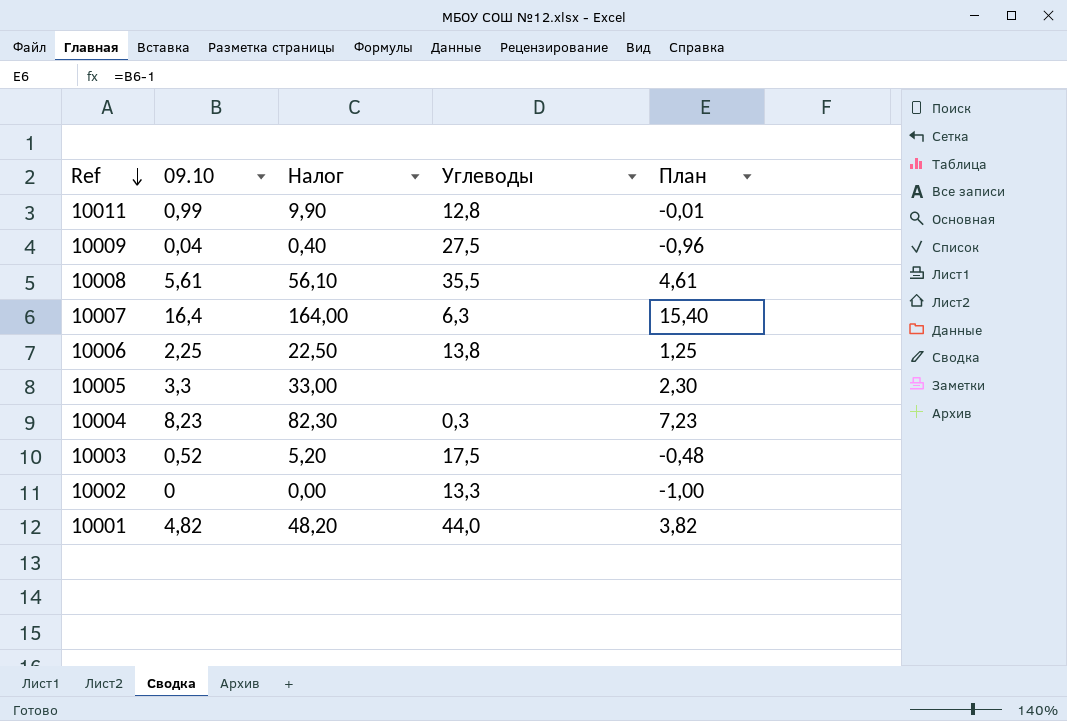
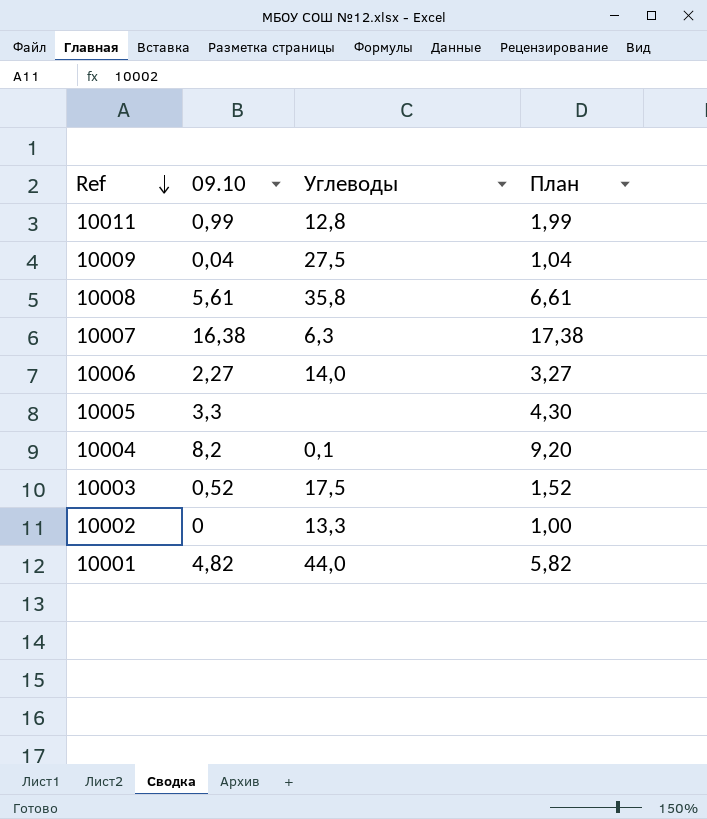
column Налог | formula: [09.10] * 10 -> none
column План | formula: [09.10] - 1 -> [09.10] + 1
10008 | Углеводы: 35,5 -> 35,8
10007 | 09.10: 16,4 -> 16,38
10006 | 09.10: 2,25 -> 2,27
10006 | Углеводы: 13,8 -> 14,0
10004 | 09.10: 8,23 -> 8,2
10004 | Углеводы: 0,3 -> 0,1

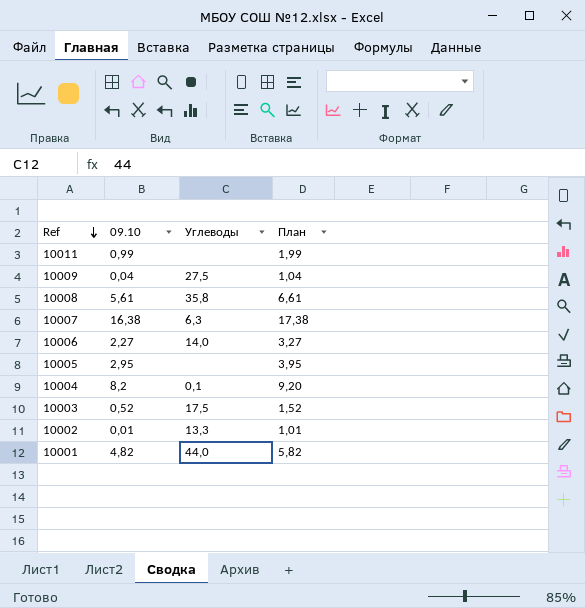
10011 | Углеводы: 12,8 -> none
10005 | 09.10: 3,3 -> 2,95
10005 | План: 4,30 -> 3,95
10002 | 09.10: 0 -> 0,01
10002 | План: 1,00 -> 1,01

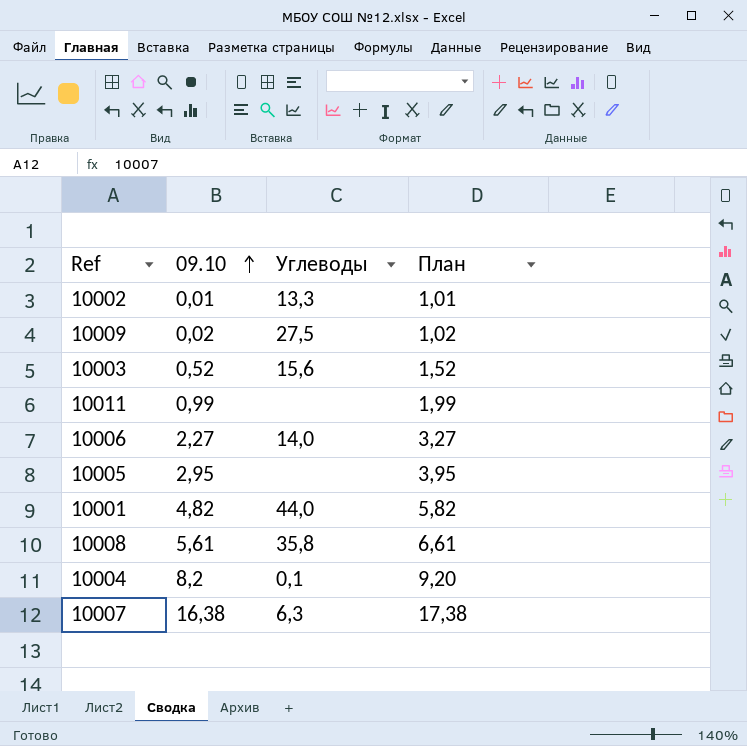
row order: Ref descending -> 09.10 ascending
10009 | 09.10: 0,04 -> 0,02
10009 | План: 1,04 -> 1,02
10003 | Углеводы: 17,5 -> 15,6

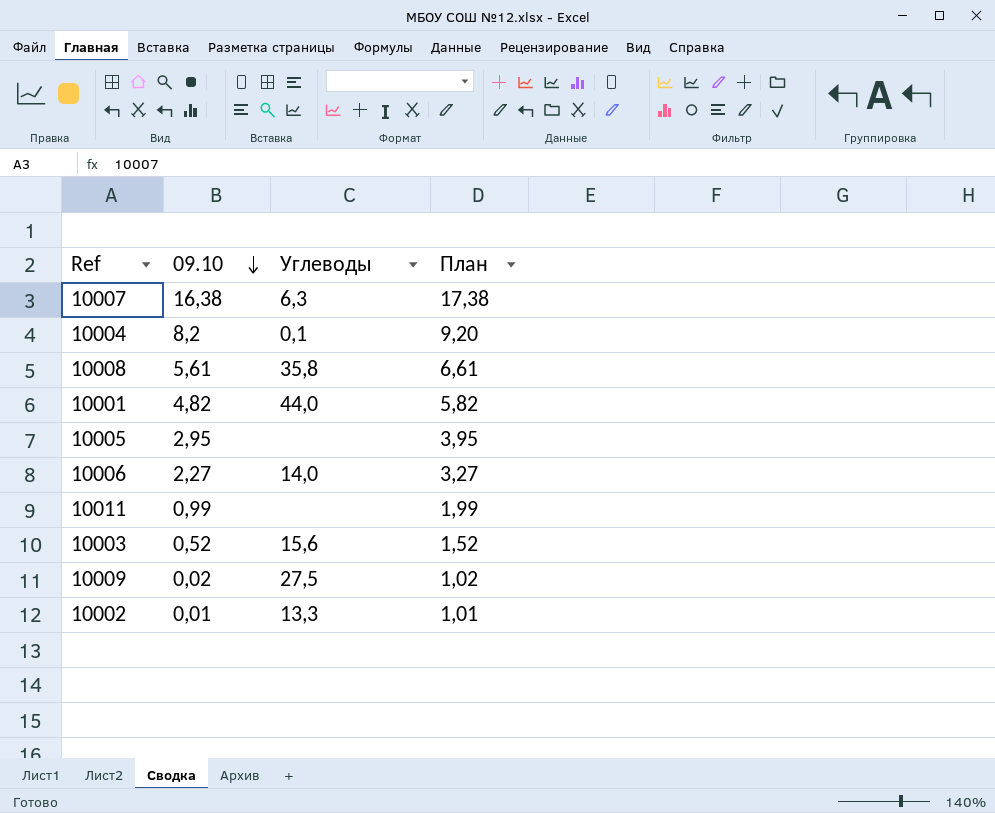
row order: 09.10 ascending -> 09.10 descending

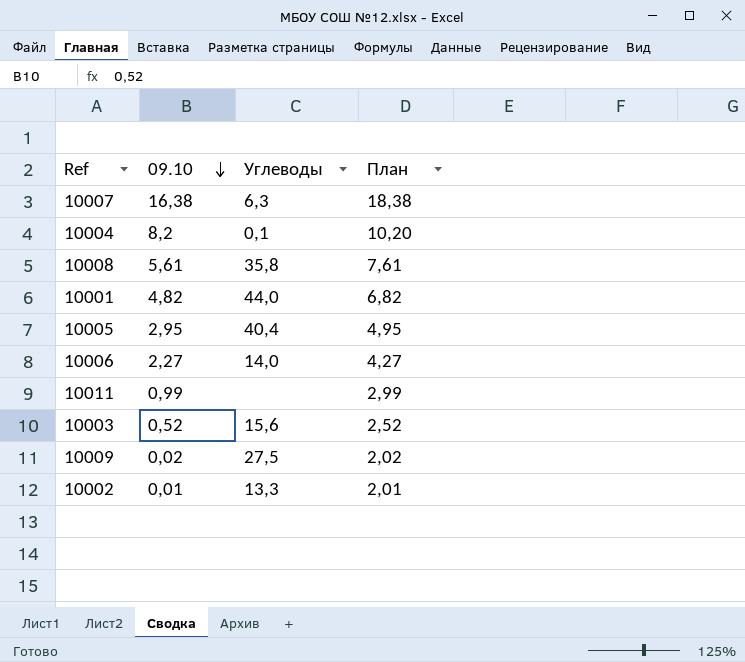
column План | formula: [09.10] + 1 -> [09.10] + 2
10005 | Углеводы: none -> 40,4

